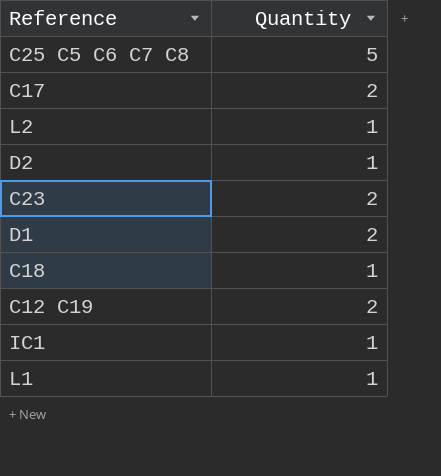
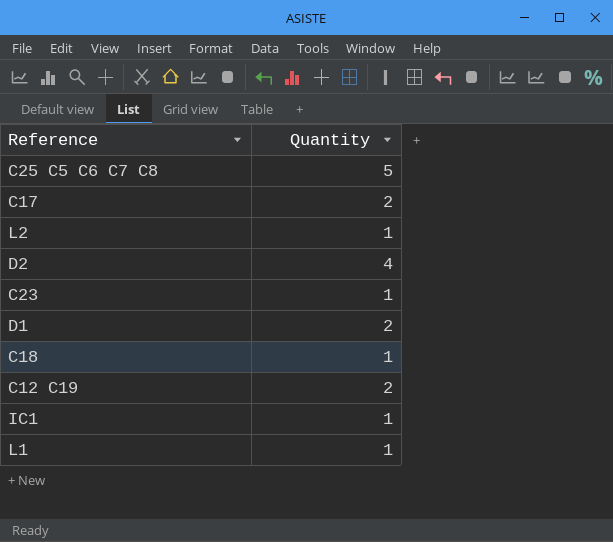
D2 | Quantity: 1 -> 4
C23 | Quantity: 2 -> 1

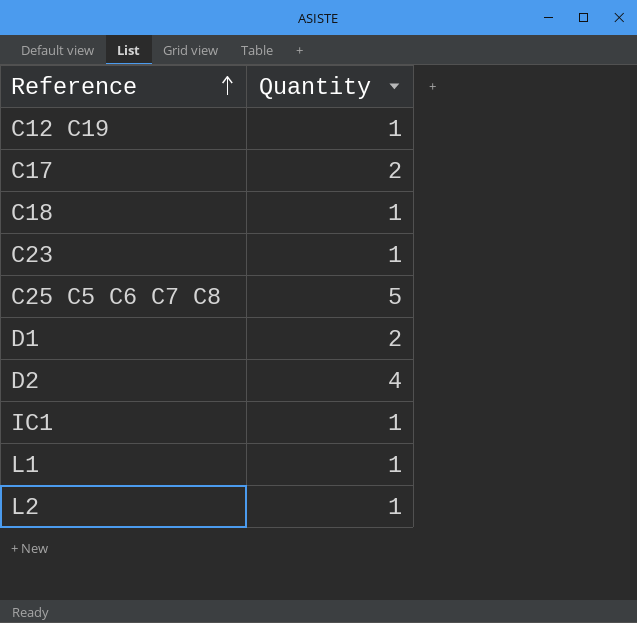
row order: none -> Reference ascending
C12 C19 | Quantity: 2 -> 1

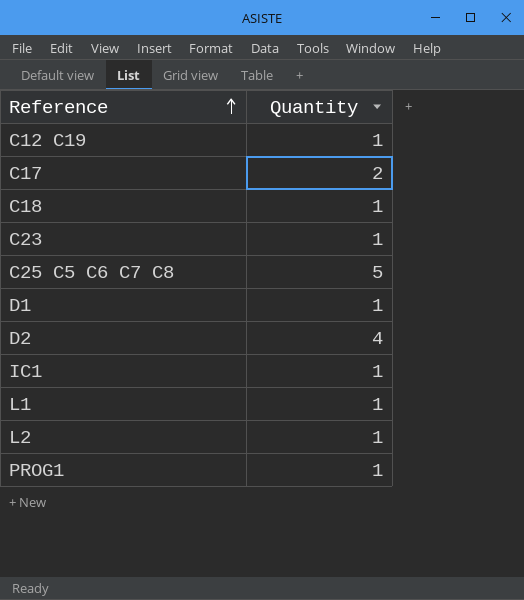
D1 | Quantity: 2 -> 1
row PROG1: none -> 1

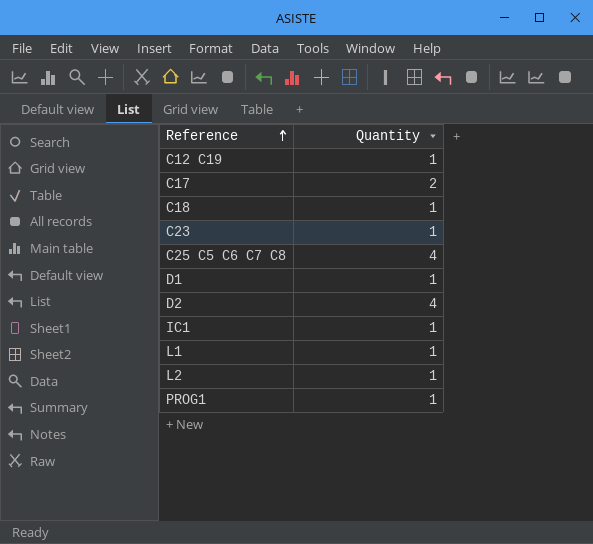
C25 C5 C6 C7 C8 | Quantity: 5 -> 4

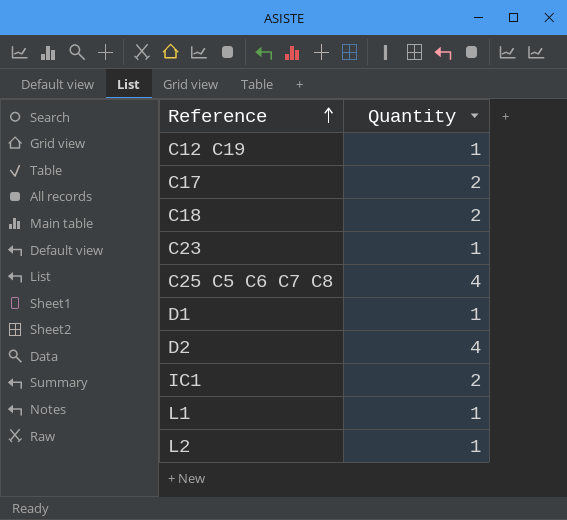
row PROG1: 1 -> none
C18 | Quantity: 1 -> 2
IC1 | Quantity: 1 -> 2

